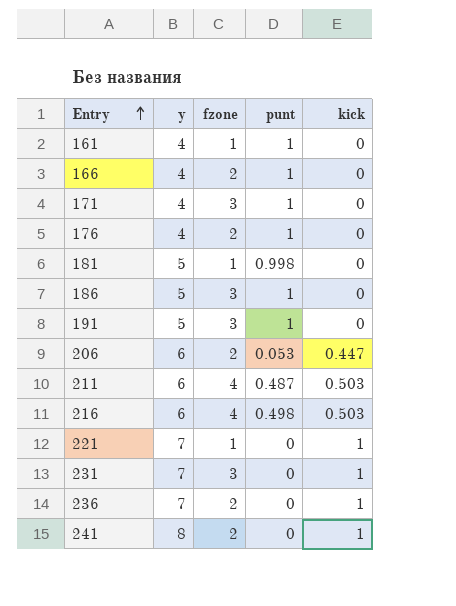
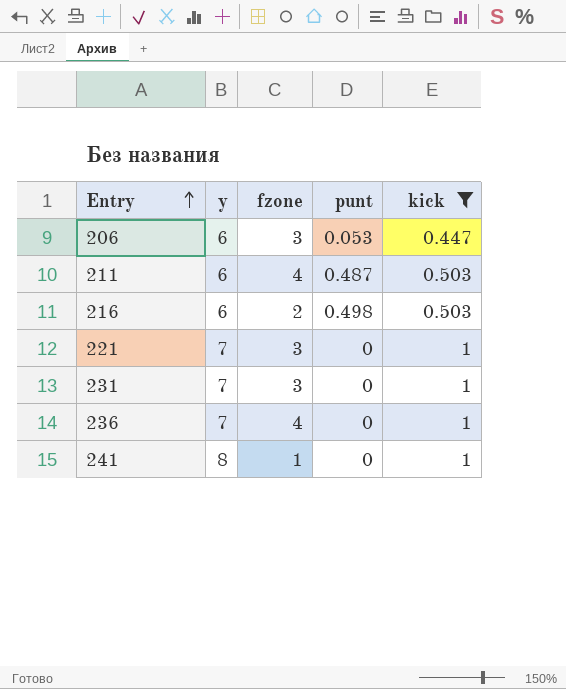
filter: none -> kick != 0
206 | fzone: 2 -> 3
216 | fzone: 4 -> 2
221 | fzone: 1 -> 3
236 | fzone: 2 -> 4
241 | fzone: 2 -> 1

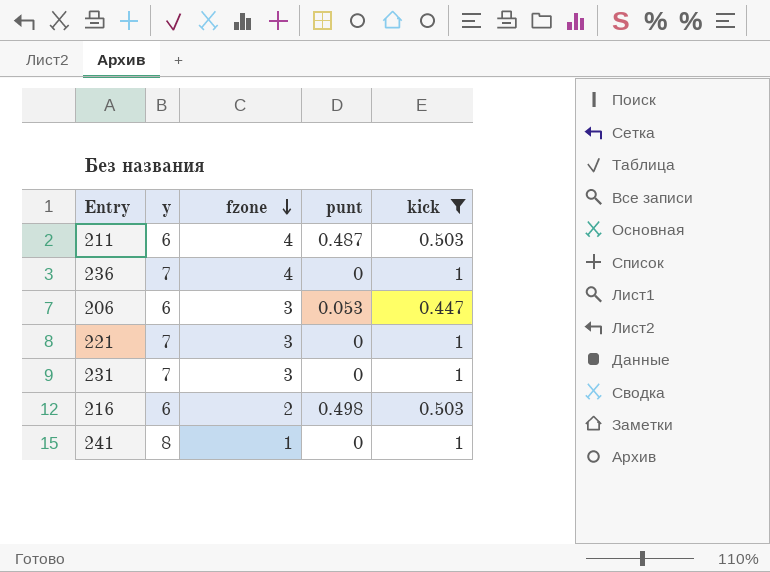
row order: Entry ascending -> fzone descending

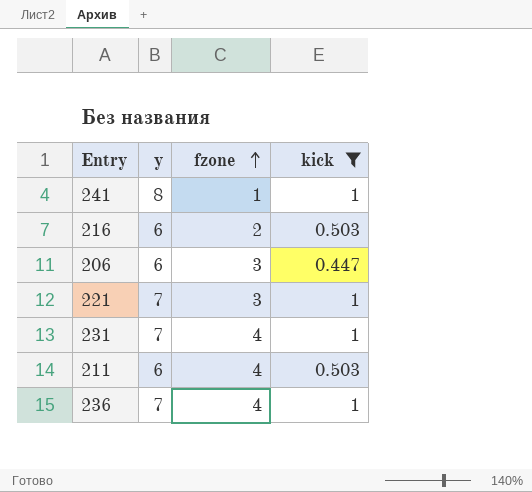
row order: fzone descending -> fzone ascending
column punt | position: 4 -> none
231 | fzone: 3 -> 4

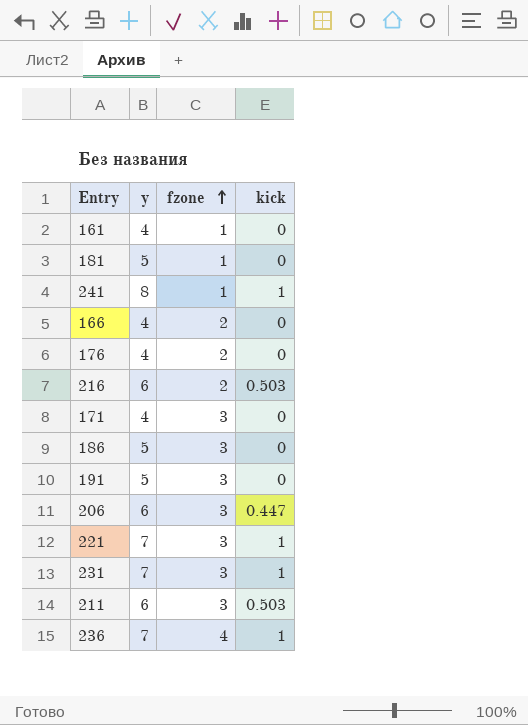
filter: kick != 0 -> none
231 | fzone: 4 -> 3
211 | fzone: 4 -> 3

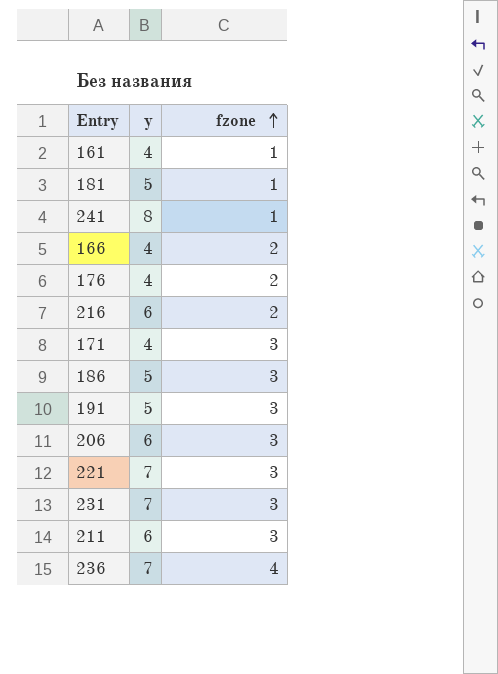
column kick | position: 4 -> none

